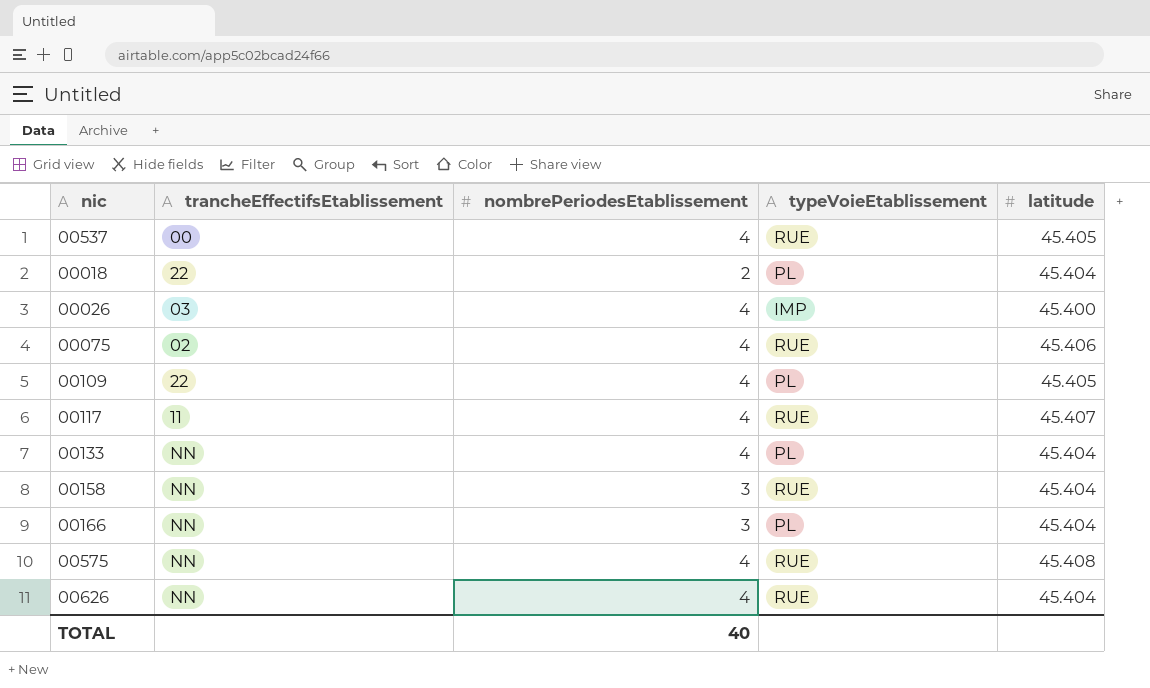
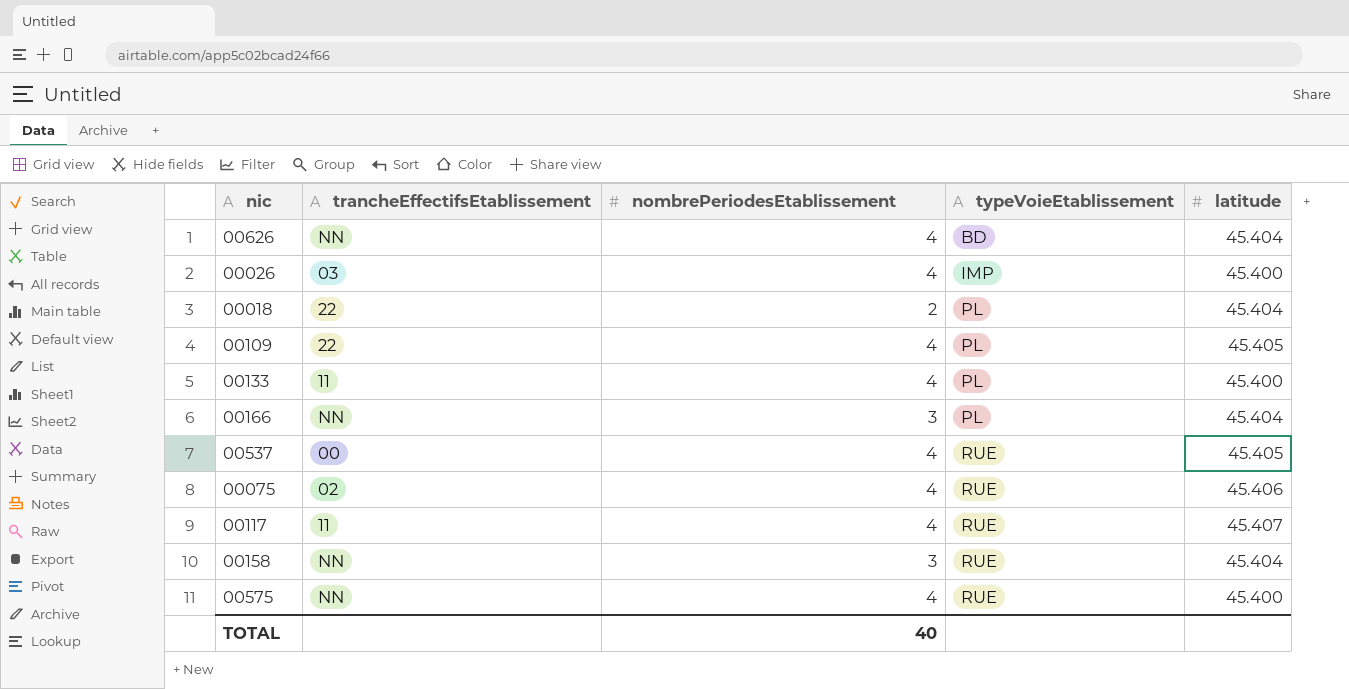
row order: none -> typeVoieEtablissement ascending
00626 | typeVoieEtablissement: RUE -> BD
00133 | trancheEffectifsEtablissement: NN -> 11
00133 | latitude: 45.404 -> 45.400
00575 | latitude: 45.408 -> 45.400

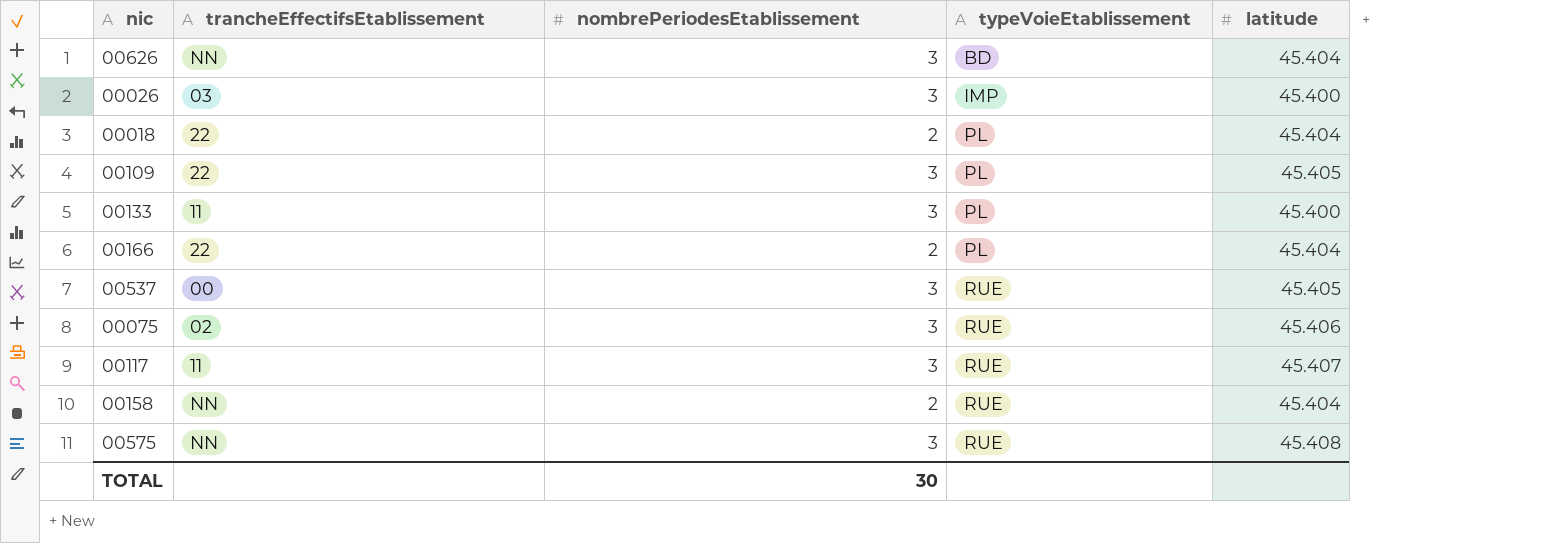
00626 | nombrePeriodesEtablissement: 4 -> 3
00026 | nombrePeriodesEtablissement: 4 -> 3
00109 | nombrePeriodesEtablissement: 4 -> 3
00133 | nombrePeriodesEtablissement: 4 -> 3
00166 | trancheEffectifsEtablissement: NN -> 22
00166 | nombrePeriodesEtablissement: 3 -> 2
00537 | nombrePeriodesEtablissement: 4 -> 3
00075 | nombrePeriodesEtablissement: 4 -> 3
00117 | nombrePeriodesEtablissement: 4 -> 3
00158 | nombrePeriodesEtablissement: 3 -> 2
00575 | nombrePeriodesEtablissement: 4 -> 3
00575 | latitude: 45.400 -> 45.408
TOTAL | nombrePeriodesEtablissement: 40 -> 30

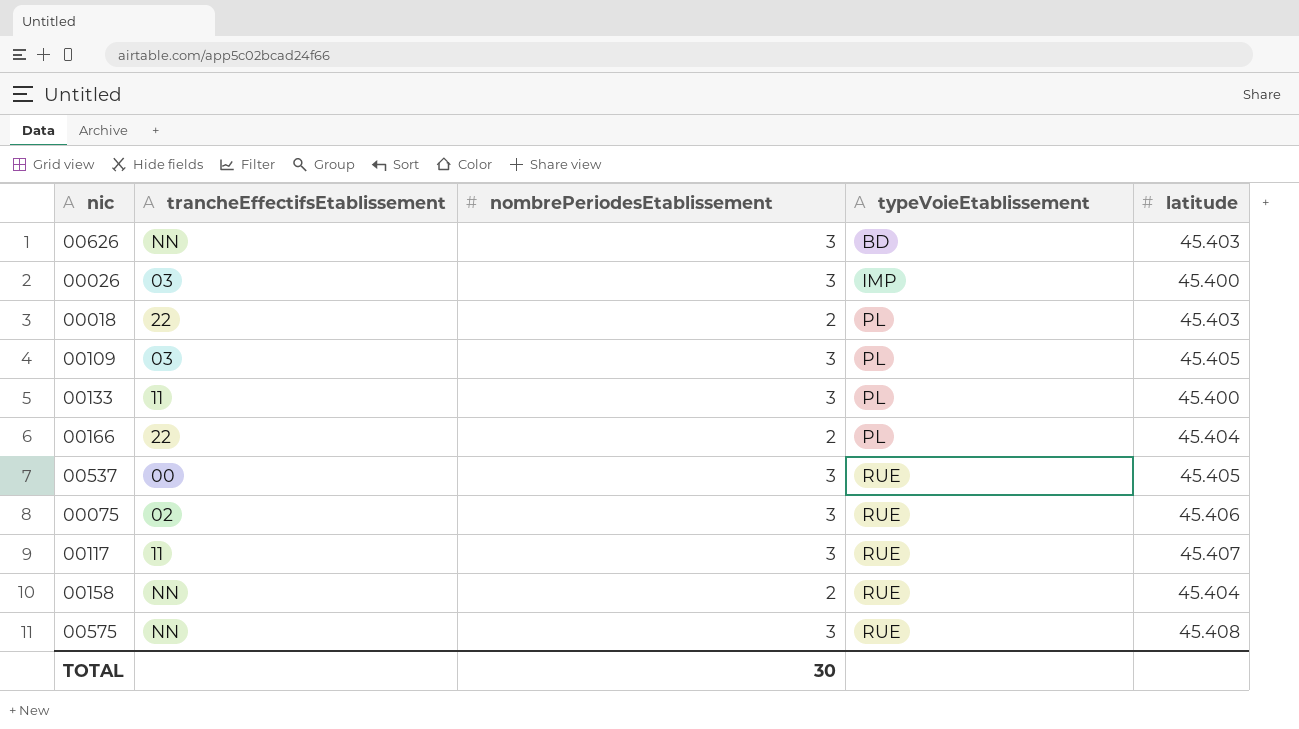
00626 | latitude: 45.404 -> 45.403
00018 | latitude: 45.404 -> 45.403
00109 | trancheEffectifsEtablissement: 22 -> 03

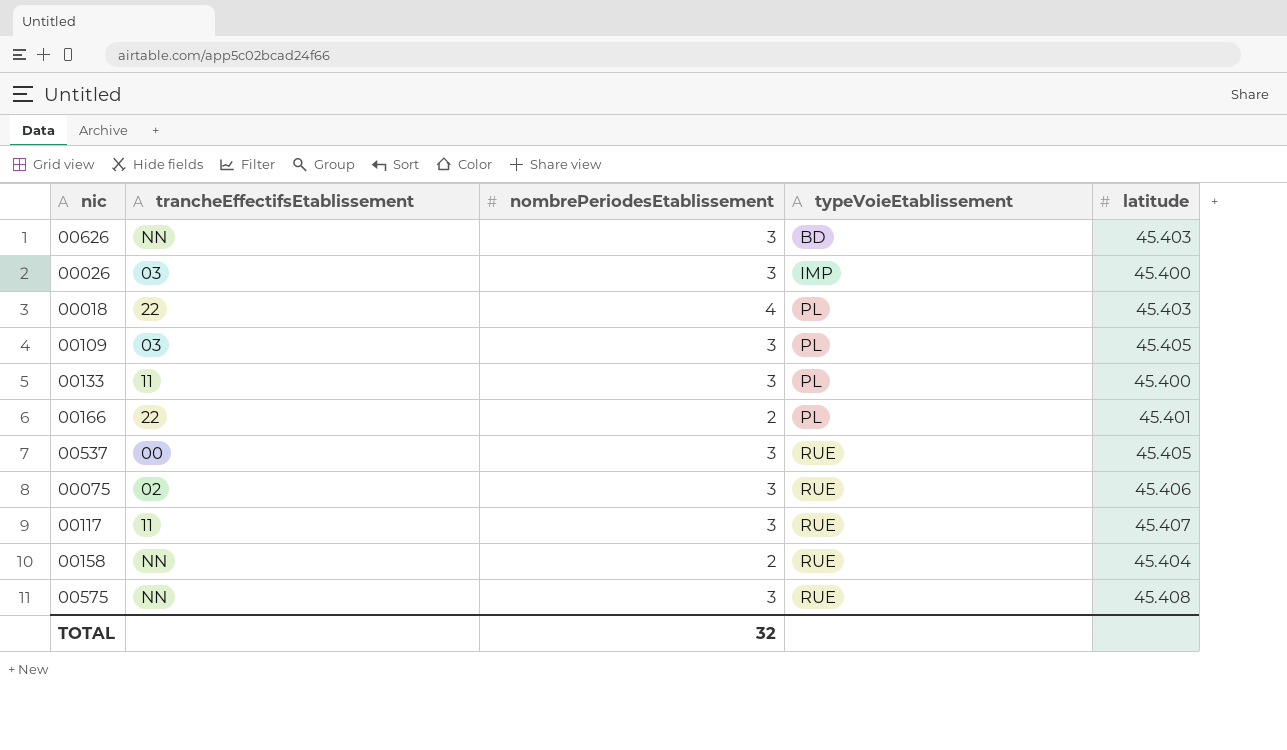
00018 | nombrePeriodesEtablissement: 2 -> 4
00166 | latitude: 45.404 -> 45.401
TOTAL | nombrePeriodesEtablissement: 30 -> 32

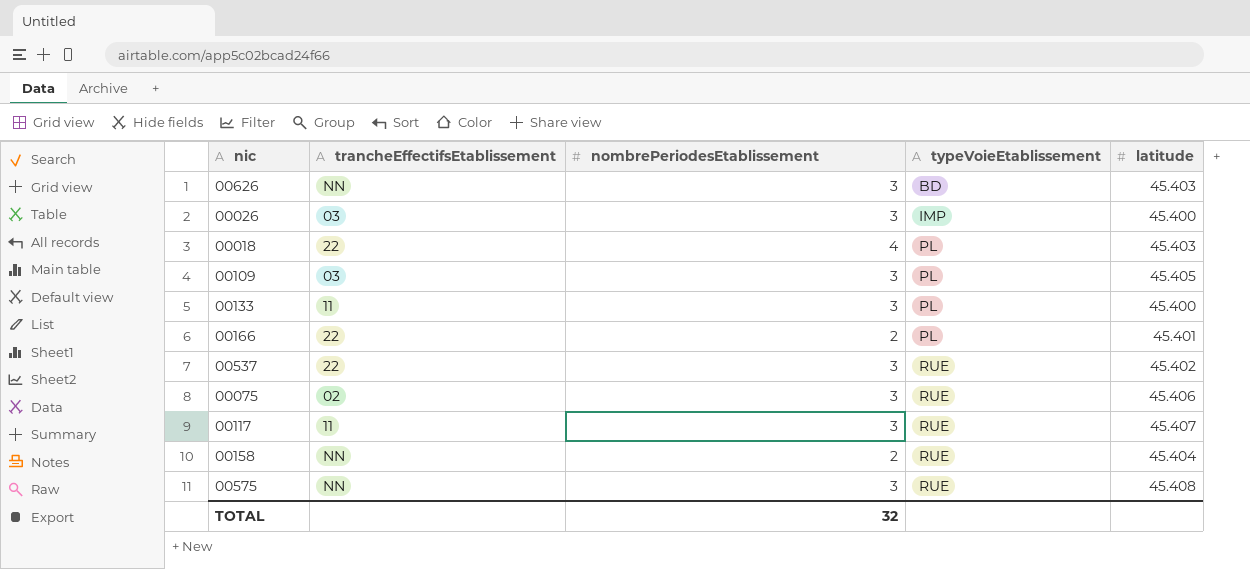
00537 | trancheEffectifsEtablissement: 00 -> 22
00537 | latitude: 45.405 -> 45.402

